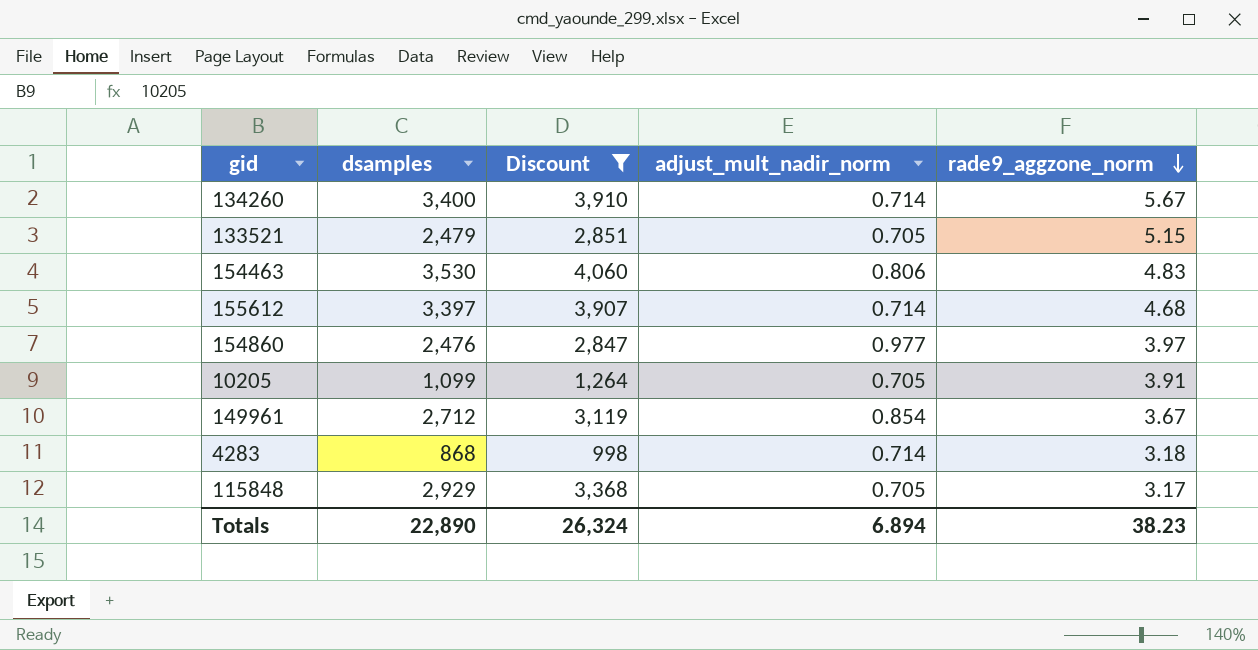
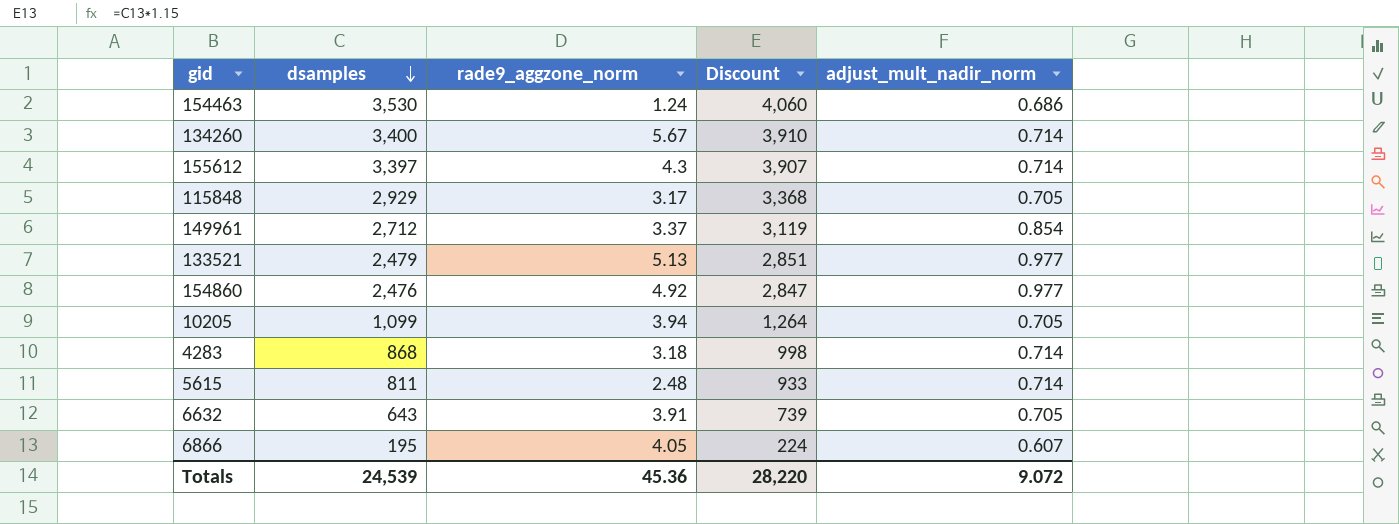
filter: Discount >= 998 -> none
row order: rade9_aggzone_norm descending -> dsamples descending
column rade9_aggzone_norm | position: 5 -> 3
154463 | rade9_aggzone_norm: 4.83 -> 1.24
154463 | adjust_mult_nadir_norm: 0.806 -> 0.686
155612 | rade9_aggzone_norm: 4.68 -> 4.3
149961 | rade9_aggzone_norm: 3.67 -> 3.37
133521 | rade9_aggzone_norm: 5.15 -> 5.13
133521 | adjust_mult_nadir_norm: 0.705 -> 0.977
154860 | rade9_aggzone_norm: 3.97 -> 4.92
10205 | rade9_aggzone_norm: 3.91 -> 3.94
Totals | dsamples: 22,890 -> 24,539
Totals | rade9_aggzone_norm: 38.23 -> 45.36
Totals | Discount: 26,324 -> 28,220
Totals | adjust_mult_nadir_norm: 6.894 -> 9.072

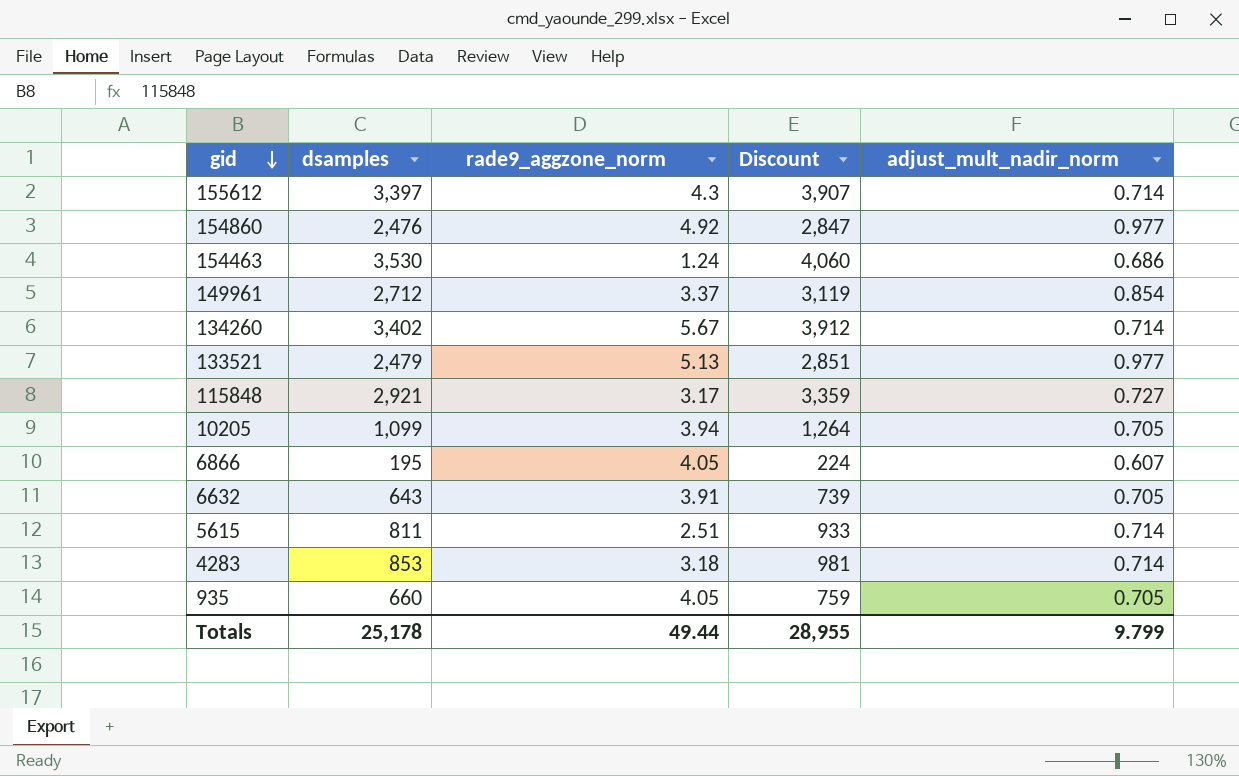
row order: dsamples descending -> gid descending
134260 | dsamples: 3,400 -> 3,402
134260 | Discount: 3,910 -> 3,912
115848 | dsamples: 2,929 -> 2,921
115848 | Discount: 3,368 -> 3,359
115848 | adjust_mult_nadir_norm: 0.705 -> 0.727
5615 | rade9_aggzone_norm: 2.48 -> 2.51
4283 | dsamples: 868 -> 853
4283 | Discount: 998 -> 981
row 935: none -> 660 | 4.05 | 759 | 0.705
Totals | dsamples: 24,539 -> 25,178
Totals | rade9_aggzone_norm: 45.36 -> 49.44
Totals | Discount: 28,220 -> 28,955
Totals | adjust_mult_nadir_norm: 9.072 -> 9.799

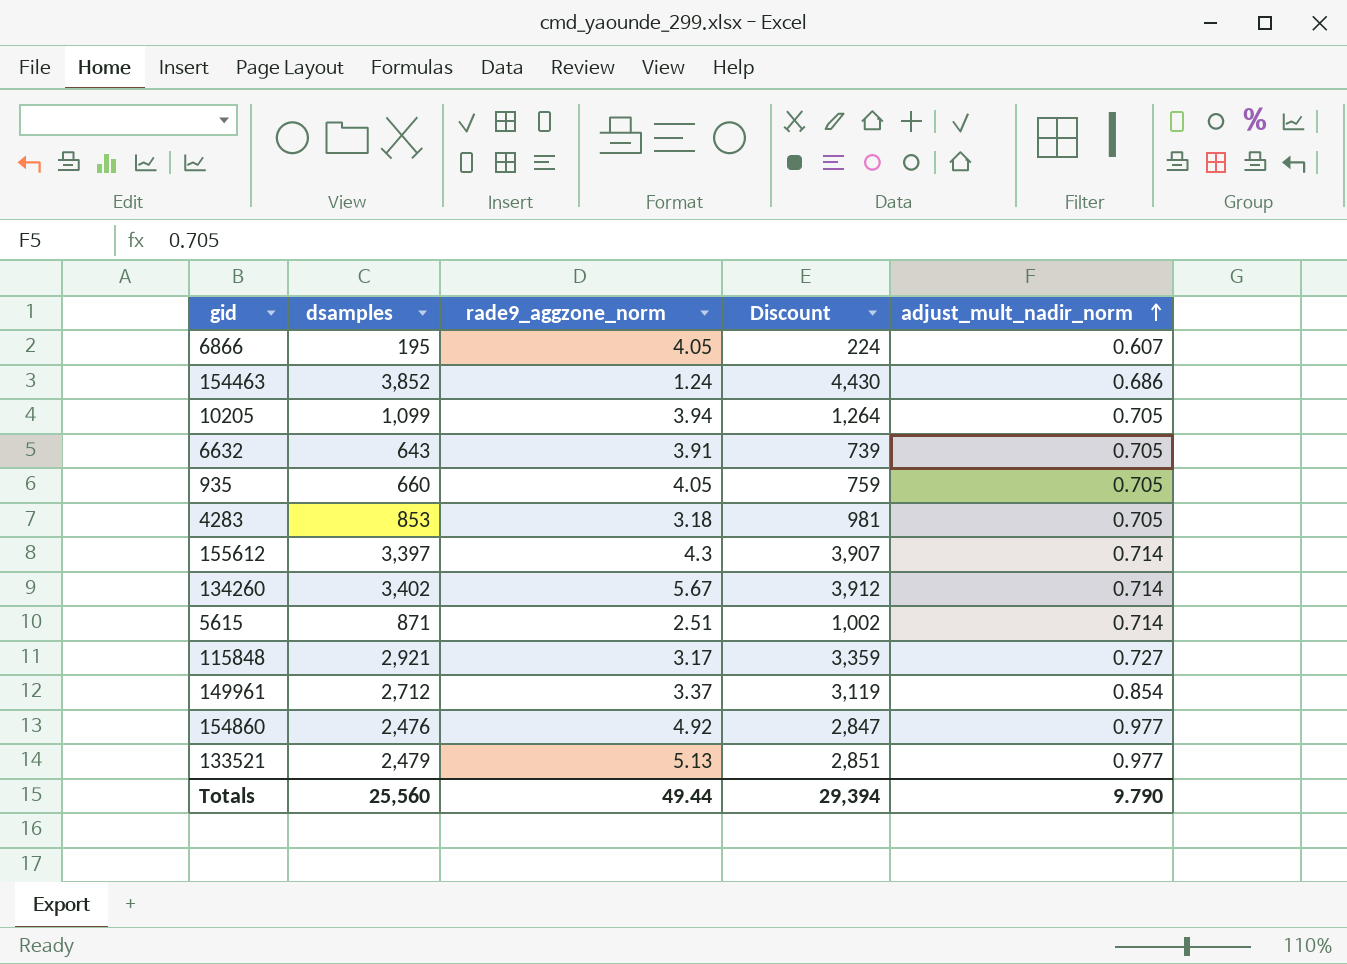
row order: gid descending -> adjust_mult_nadir_norm ascending
154463 | dsamples: 3,530 -> 3,852
154463 | Discount: 4,060 -> 4,430
4283 | adjust_mult_nadir_norm: 0.714 -> 0.705
5615 | dsamples: 811 -> 871
5615 | Discount: 933 -> 1,002
Totals | dsamples: 25,178 -> 25,560
Totals | Discount: 28,955 -> 29,394
Totals | adjust_mult_nadir_norm: 9.799 -> 9.790

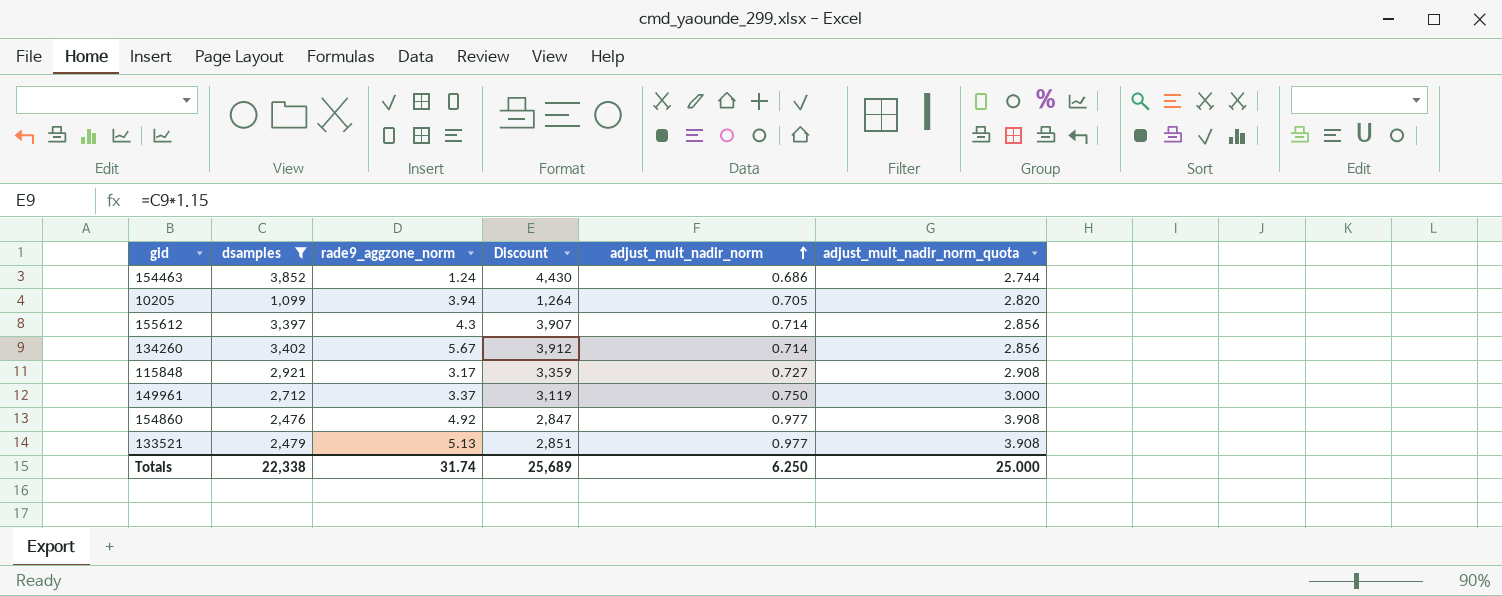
filter: none -> dsamples >= 1,099
column adjust_mult_nadir_norm_quota | formula: none -> [adjust_mult_nadir_norm] * 4
149961 | adjust_mult_nadir_norm: 0.854 -> 0.750
Totals | dsamples: 25,560 -> 22,338
Totals | rade9_aggzone_norm: 49.44 -> 31.74
Totals | Discount: 29,394 -> 25,689
Totals | adjust_mult_nadir_norm: 9.790 -> 6.250

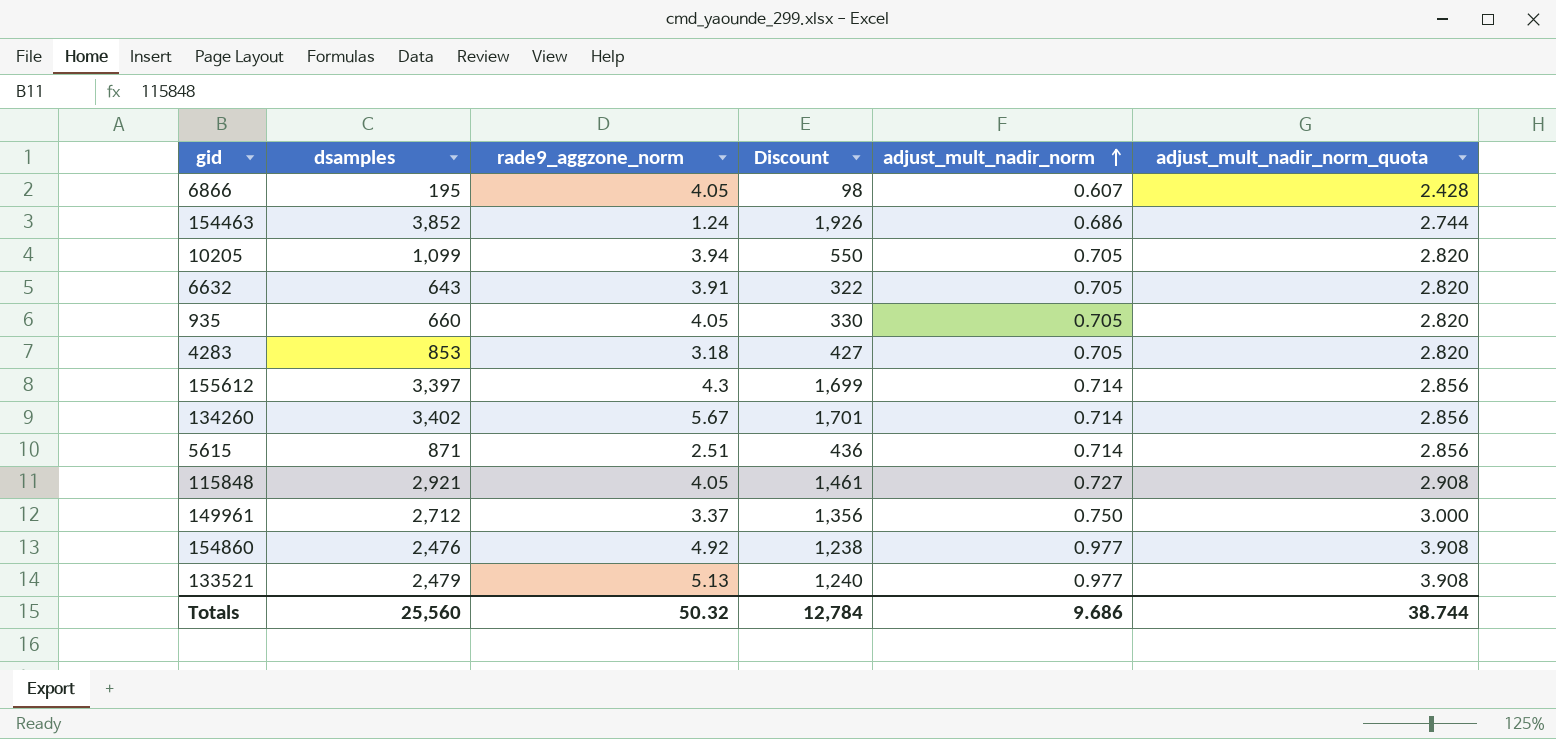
filter: dsamples >= 1,099 -> none
column Discount | formula: [dsamples] * 1.15 -> [dsamples] * 0.5
115848 | rade9_aggzone_norm: 3.17 -> 4.05
Totals | dsamples: 22,338 -> 25,560
Totals | rade9_aggzone_norm: 31.74 -> 50.32
Totals | Discount: 25,689 -> 12,784
Totals | adjust_mult_nadir_norm: 6.250 -> 9.686
Totals | adjust_mult_nadir_norm_quota: 25.000 -> 38.744

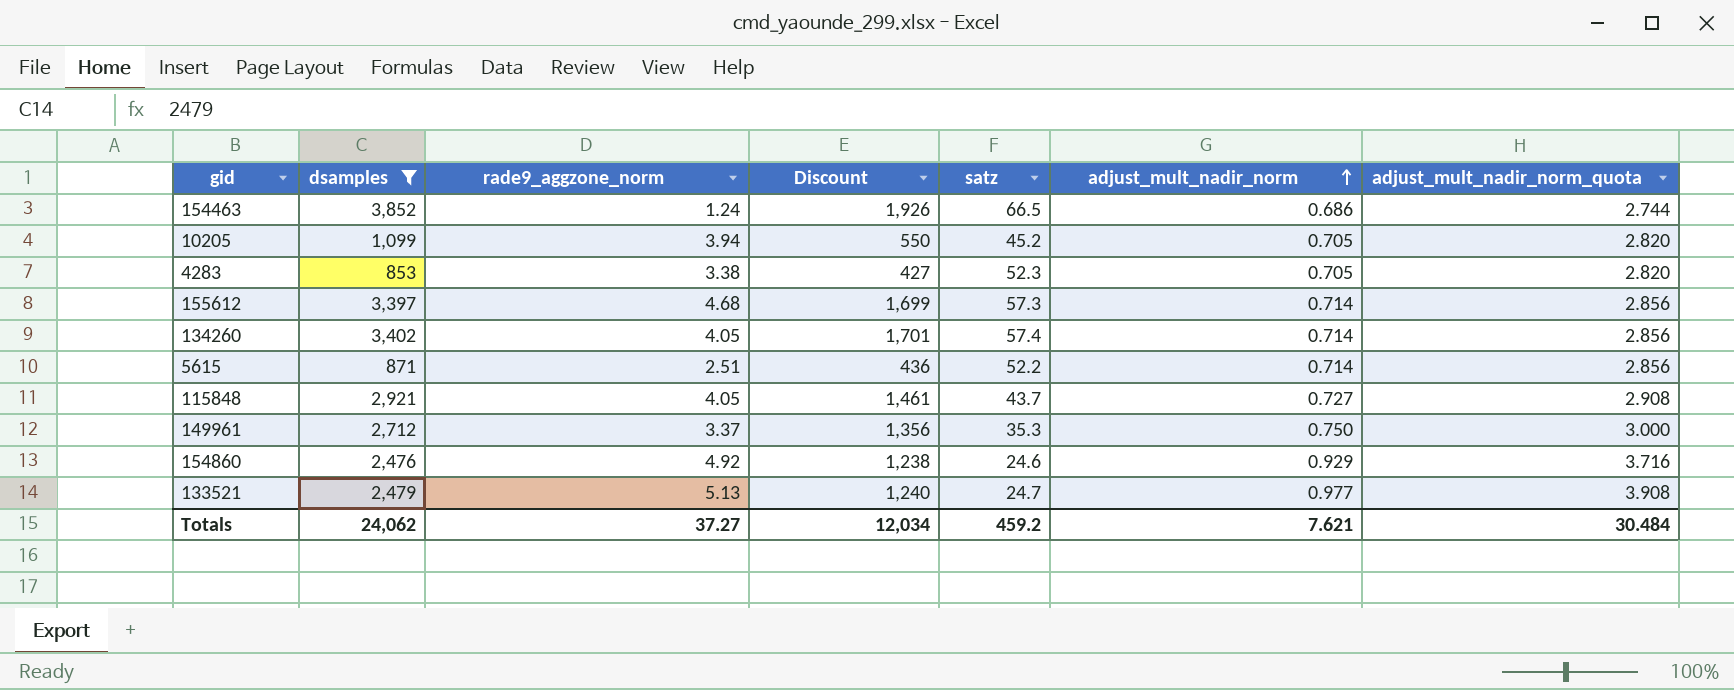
filter: none -> dsamples >= 853
column satz | position: none -> 5
4283 | rade9_aggzone_norm: 3.18 -> 3.38
155612 | rade9_aggzone_norm: 4.3 -> 4.68
134260 | rade9_aggzone_norm: 5.67 -> 4.05
154860 | adjust_mult_nadir_norm: 0.977 -> 0.929
154860 | adjust_mult_nadir_norm_quota: 3.908 -> 3.716
Totals | dsamples: 25,560 -> 24,062
Totals | rade9_aggzone_norm: 50.32 -> 37.27
Totals | Discount: 12,784 -> 12,034
Totals | adjust_mult_nadir_norm: 9.686 -> 7.621
Totals | adjust_mult_nadir_norm_quota: 38.744 -> 30.484

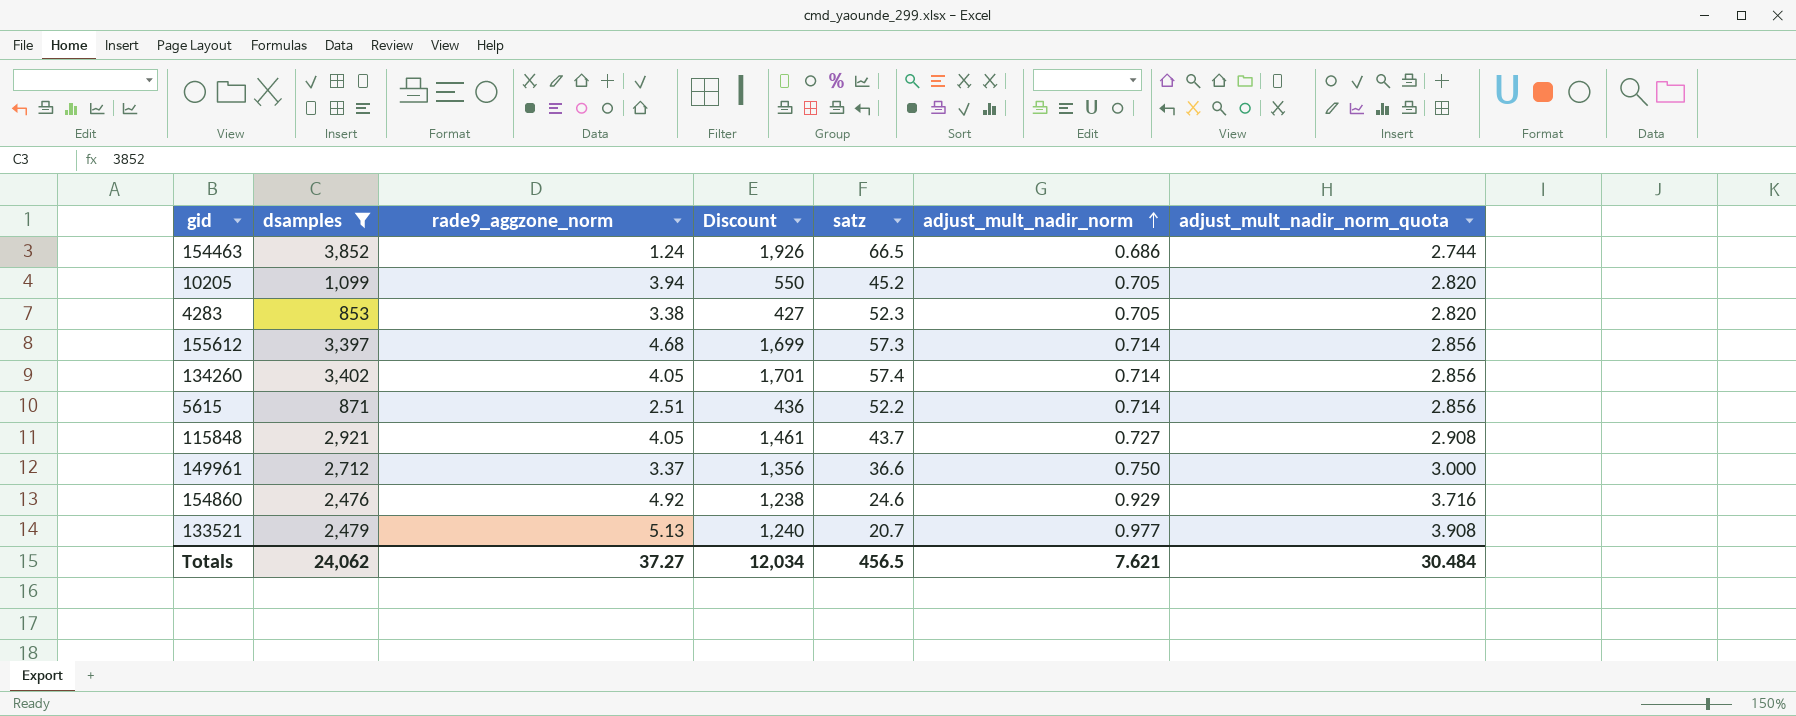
149961 | satz: 35.3 -> 36.6
133521 | satz: 24.7 -> 20.7
Totals | satz: 459.2 -> 456.5

